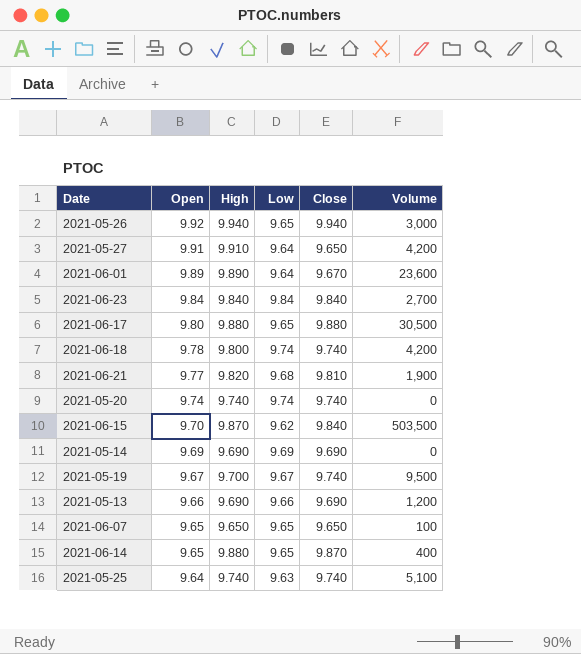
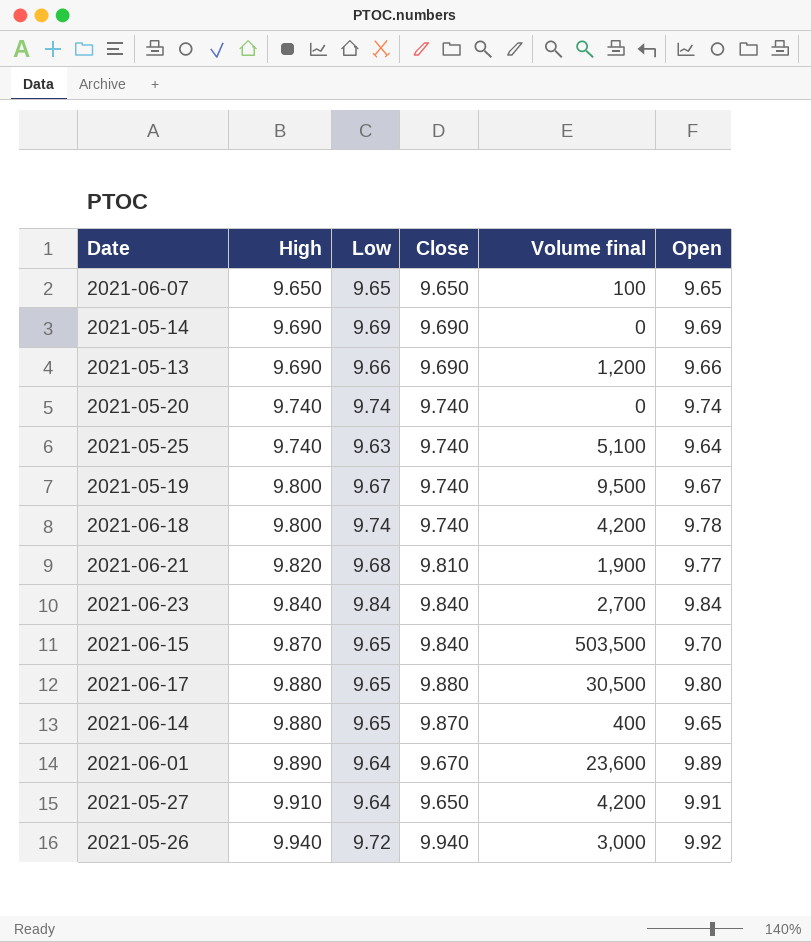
row order: Open descending -> High ascending
column name: Volume -> Volume final
column Open | position: 2 -> 6
2021-05-19 | High: 9.700 -> 9.800
2021-06-15 | Low: 9.62 -> 9.65
2021-05-26 | Low: 9.65 -> 9.72

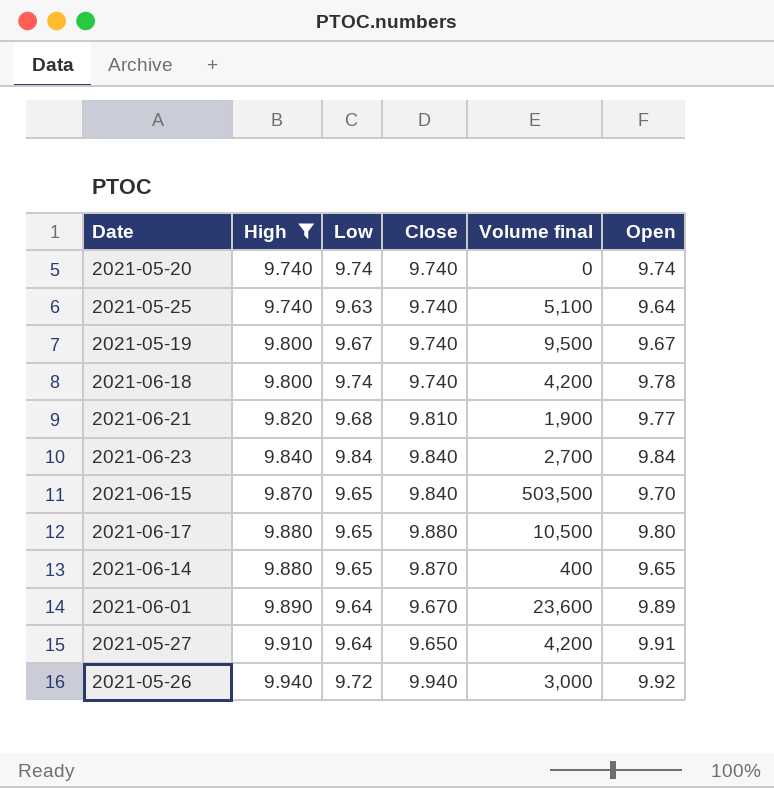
filter: none -> High >= 9.740
2021-06-17 | Volume final: 30,500 -> 10,500

